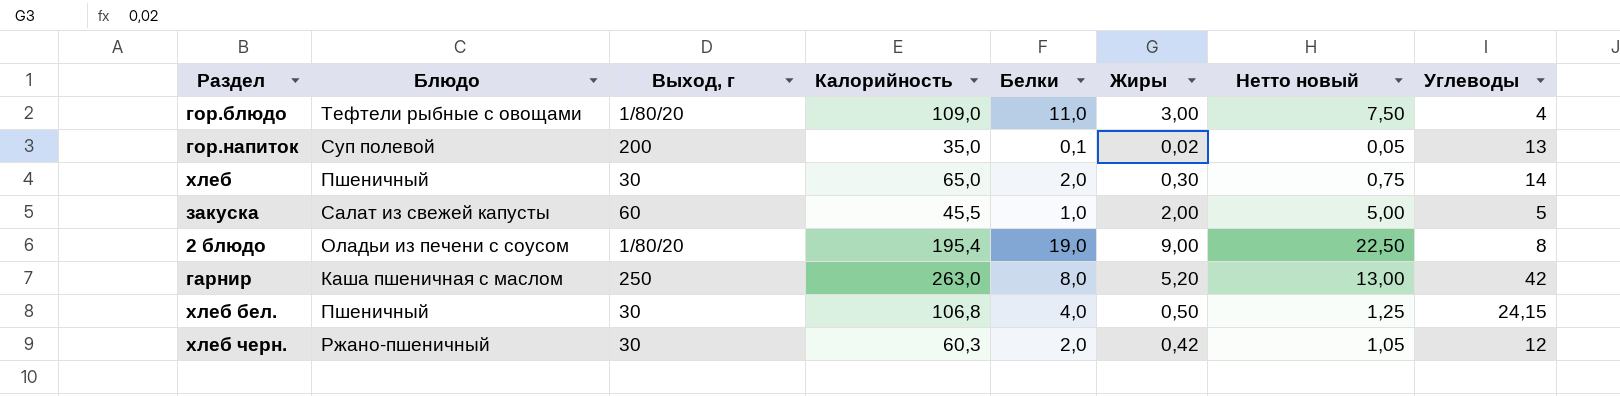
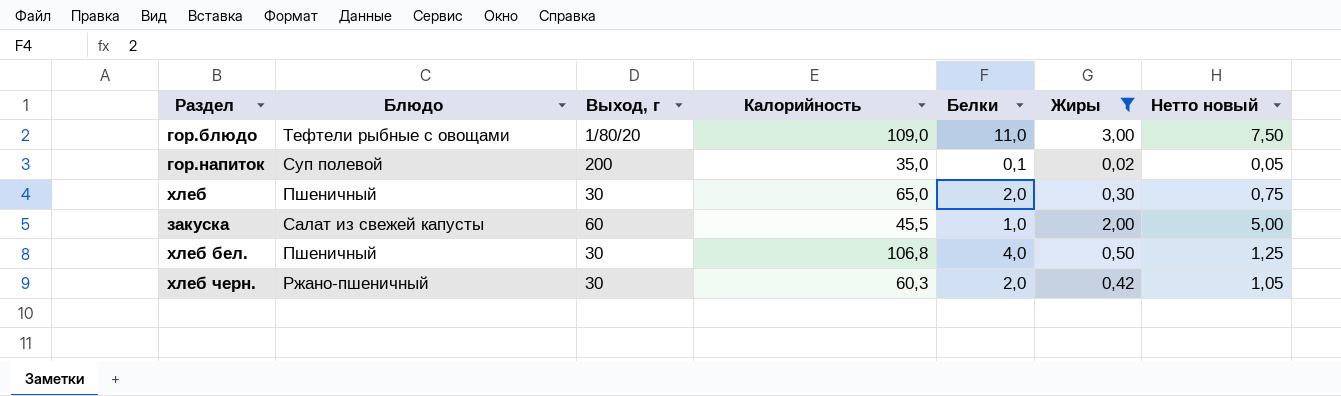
filter: none -> Жиры <= 3,00
column Углеводы | position: 8 -> none

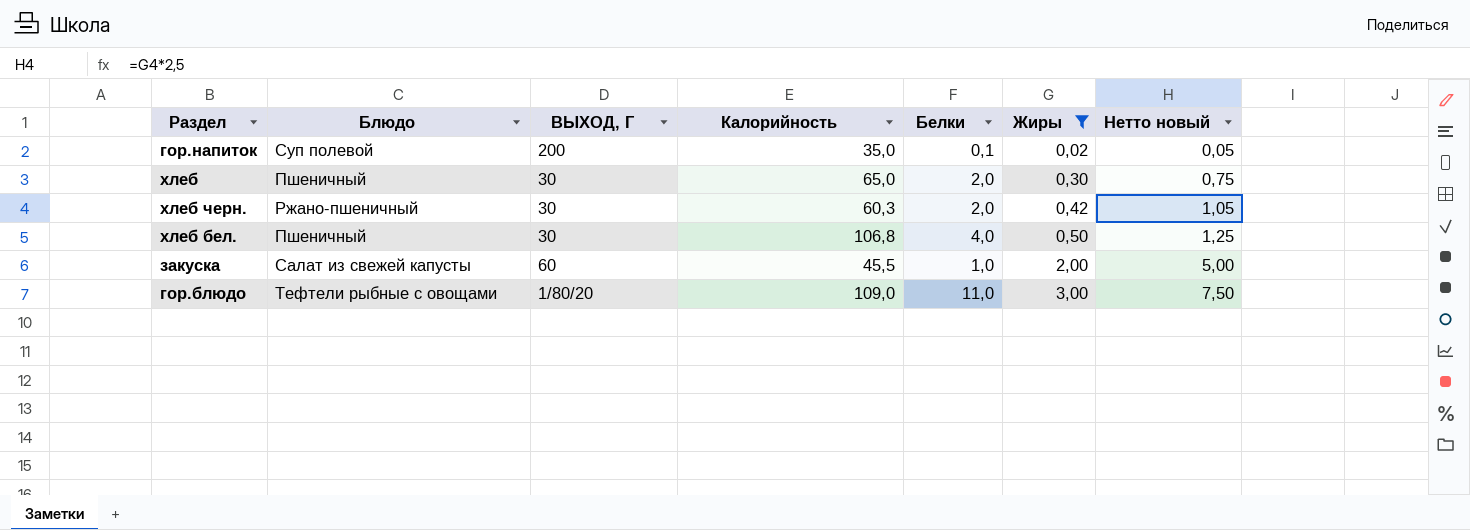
row order: none -> Жиры ascending
column name: Выход, г -> ВЫХОД, Г

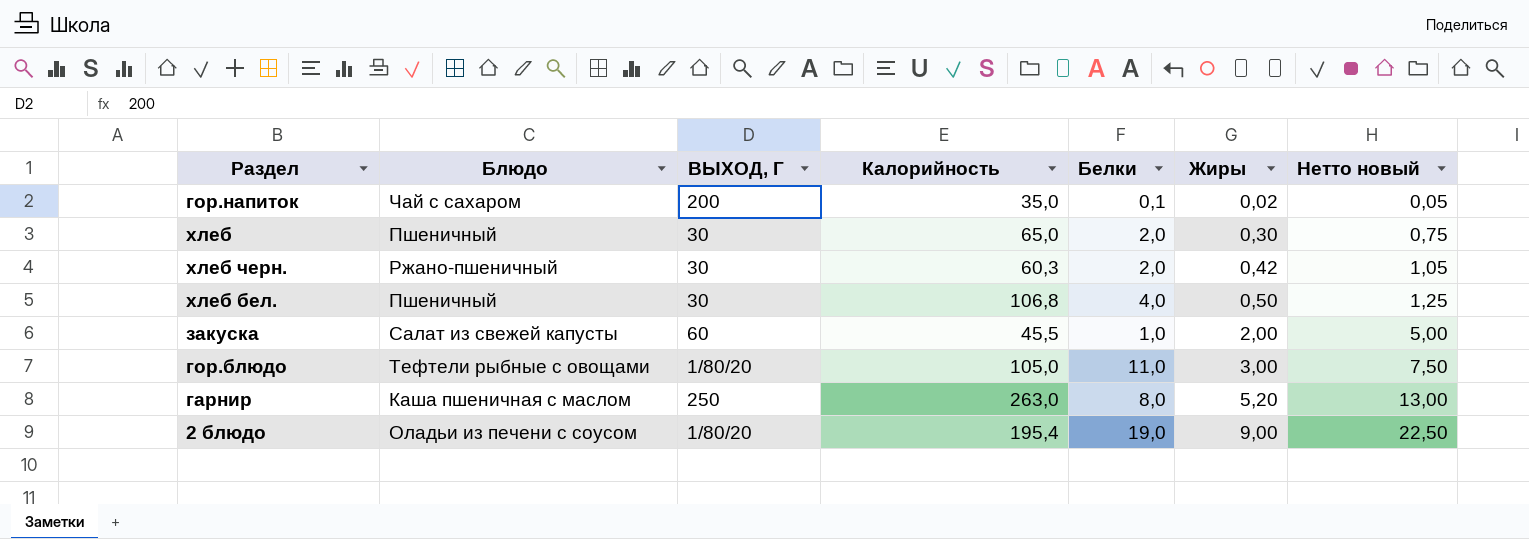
filter: Жиры <= 3,00 -> none
гор.напиток | Блюдо: Суп полевой -> Чай с сахаром
гор.блюдо | Калорийность: 109,0 -> 105,0

